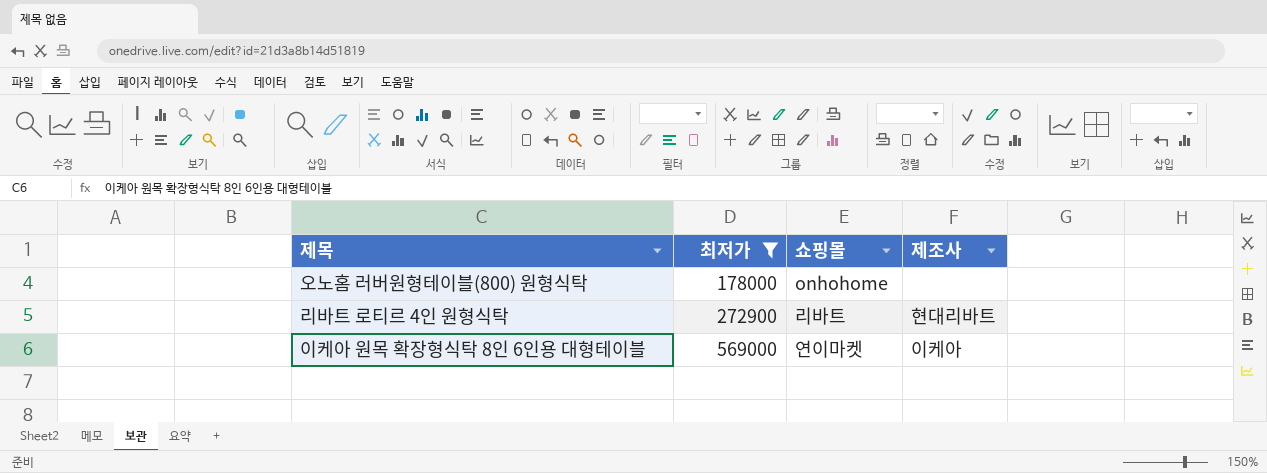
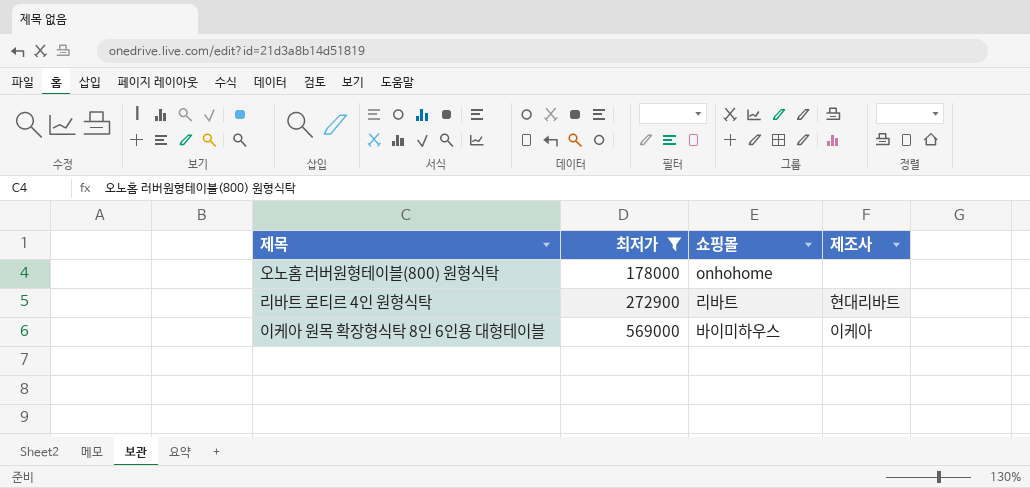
이케아 원목 확장형식탁 8인 6인용 대형테이블 | 쇼핑몰: 연이마켓 -> 바이미하우스

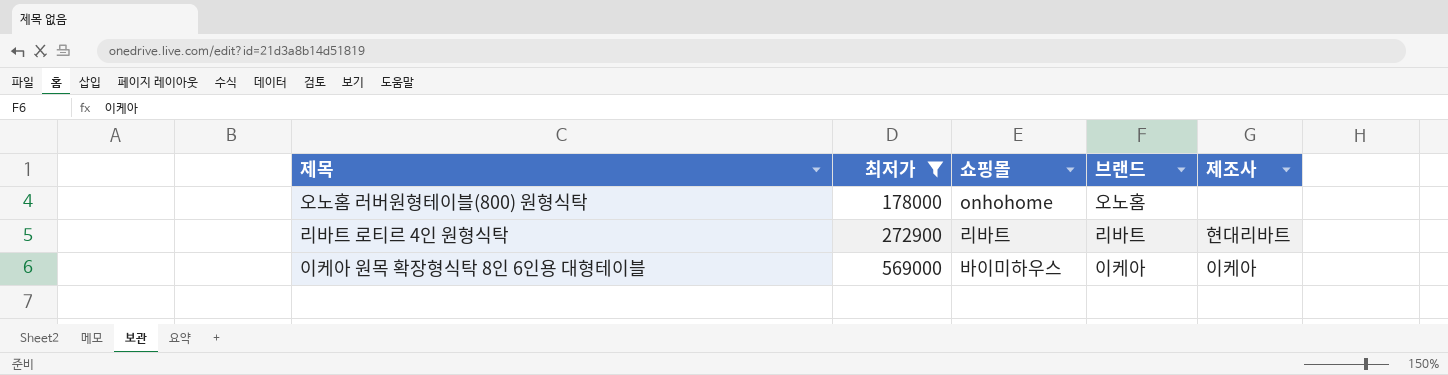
column 브랜드 | position: none -> 4

